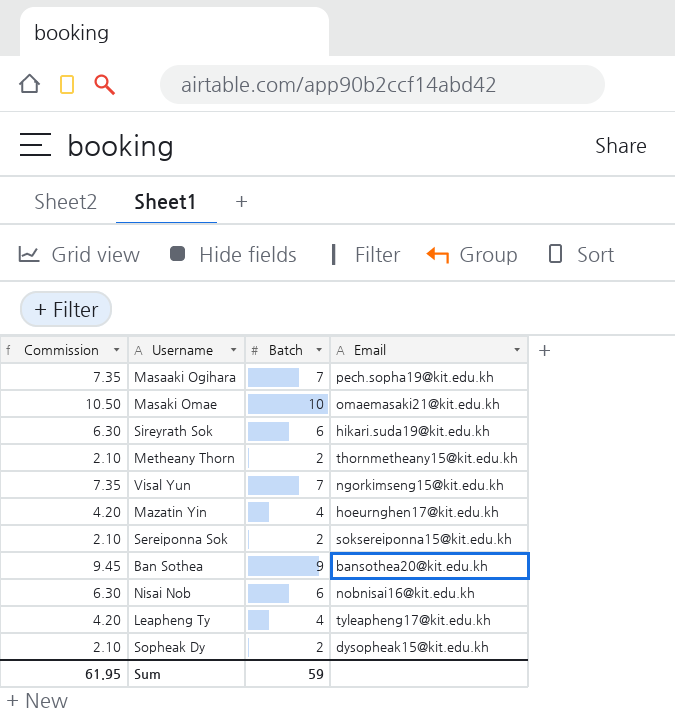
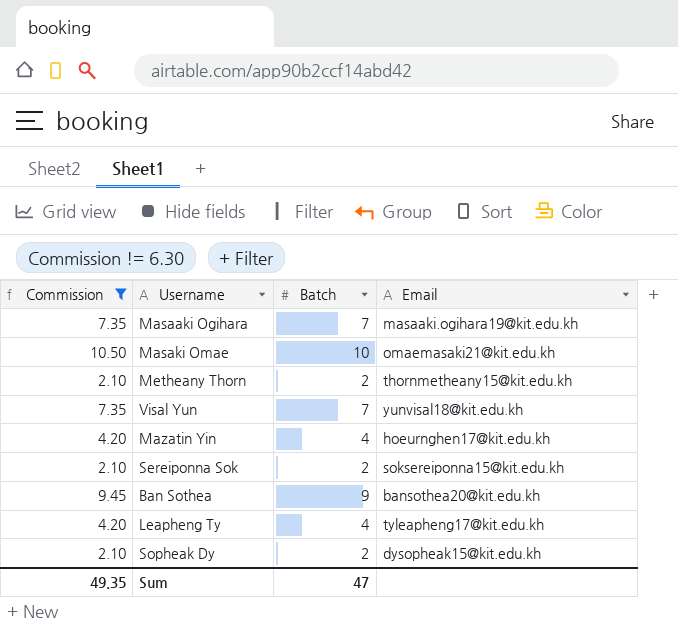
filter: none -> Commission != 6.30
Masaaki Ogihara | Email: pech.sopha19@kit.edu.kh -> masaaki.ogihara19@kit.edu.kh
Visal Yun | Email: ngorkimseng15@kit.edu.kh -> yunvisal18@kit.edu.kh
Sum | Commission: 61.95 -> 49.35
Sum | Batch: 59 -> 47

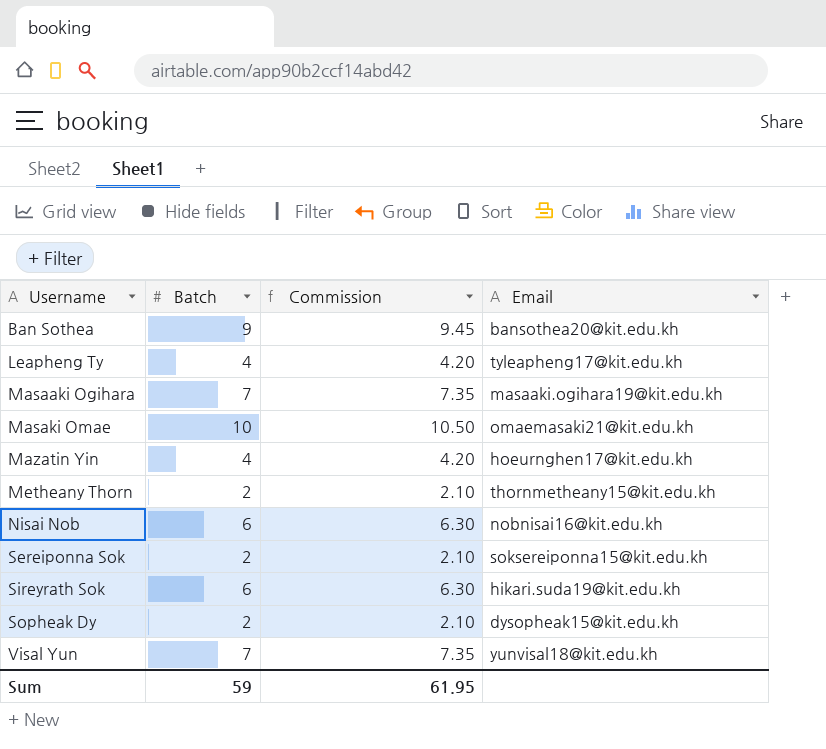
filter: Commission != 6.30 -> none
row order: none -> Username ascending
column Commission | position: 1 -> 3
Sum | Batch: 47 -> 59
Sum | Commission: 49.35 -> 61.95

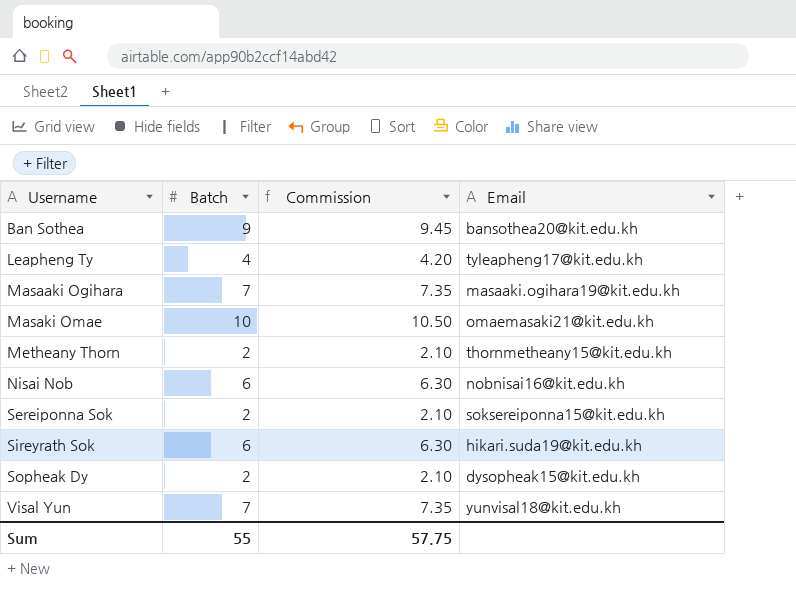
row Mazatin Yin: 4 | 4.20 | hoeurnghen17@kit.edu.kh -> none
Sum | Batch: 59 -> 55
Sum | Commission: 61.95 -> 57.75

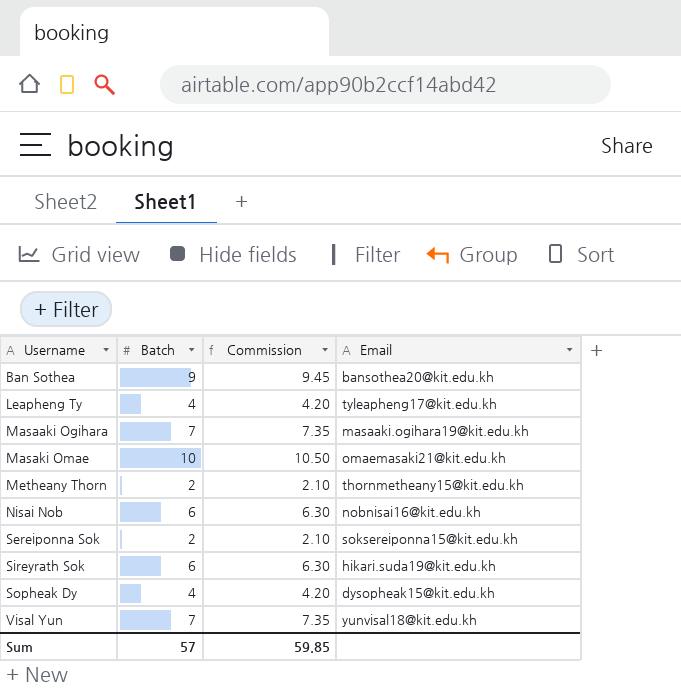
Sopheak Dy | Batch: 2 -> 4
Sopheak Dy | Commission: 2.10 -> 4.20
Sum | Batch: 55 -> 57
Sum | Commission: 57.75 -> 59.85

